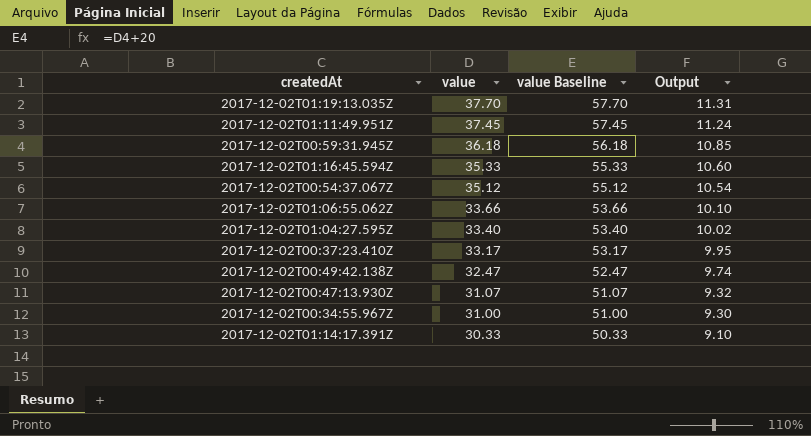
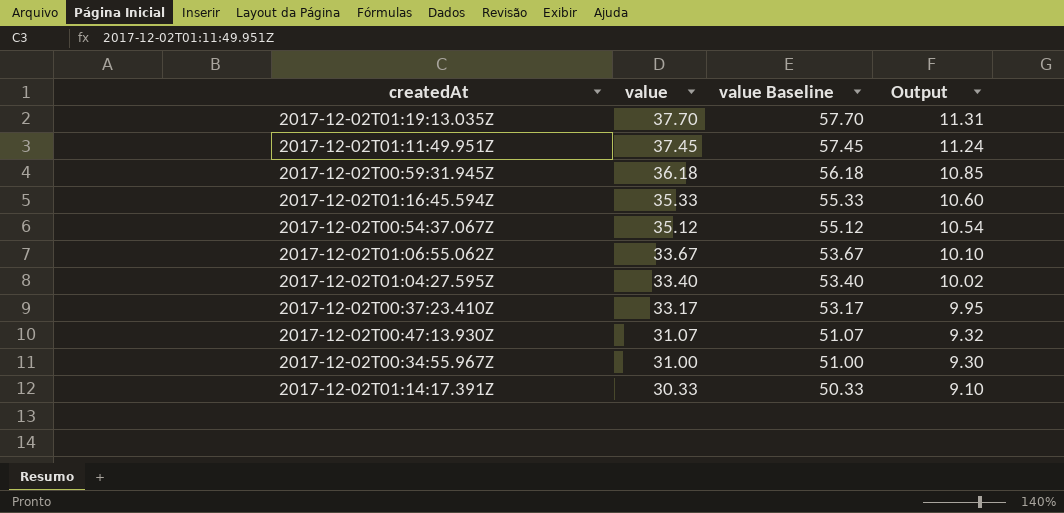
row 2017-12-02T00:49:42.138Z: 32.47 | 52.47 | 9.74 -> none
2017-12-02T01:06:55.062Z | value: 33.66 -> 33.67
2017-12-02T01:06:55.062Z | value Baseline: 53.66 -> 53.67

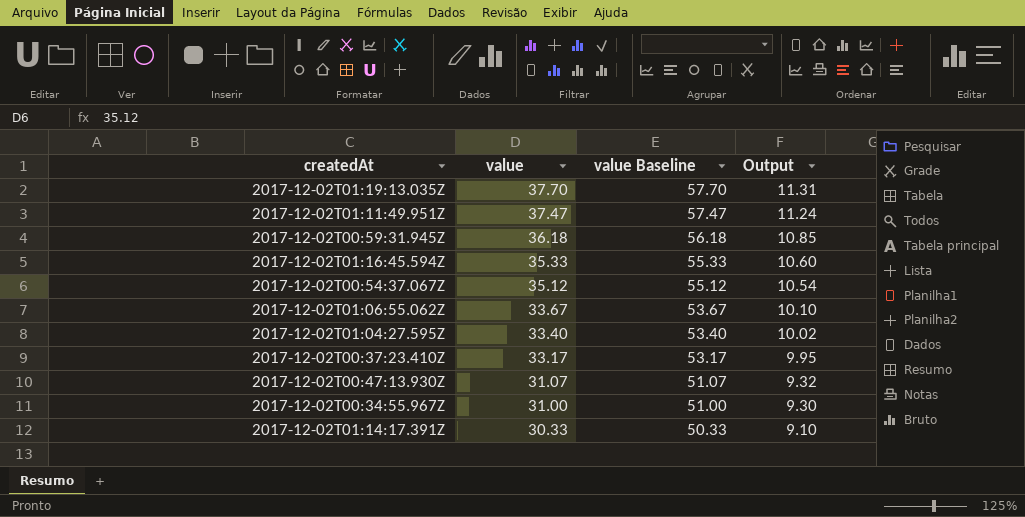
2017-12-02T01:11:49.951Z | value: 37.45 -> 37.47
2017-12-02T01:11:49.951Z | value Baseline: 57.45 -> 57.47

